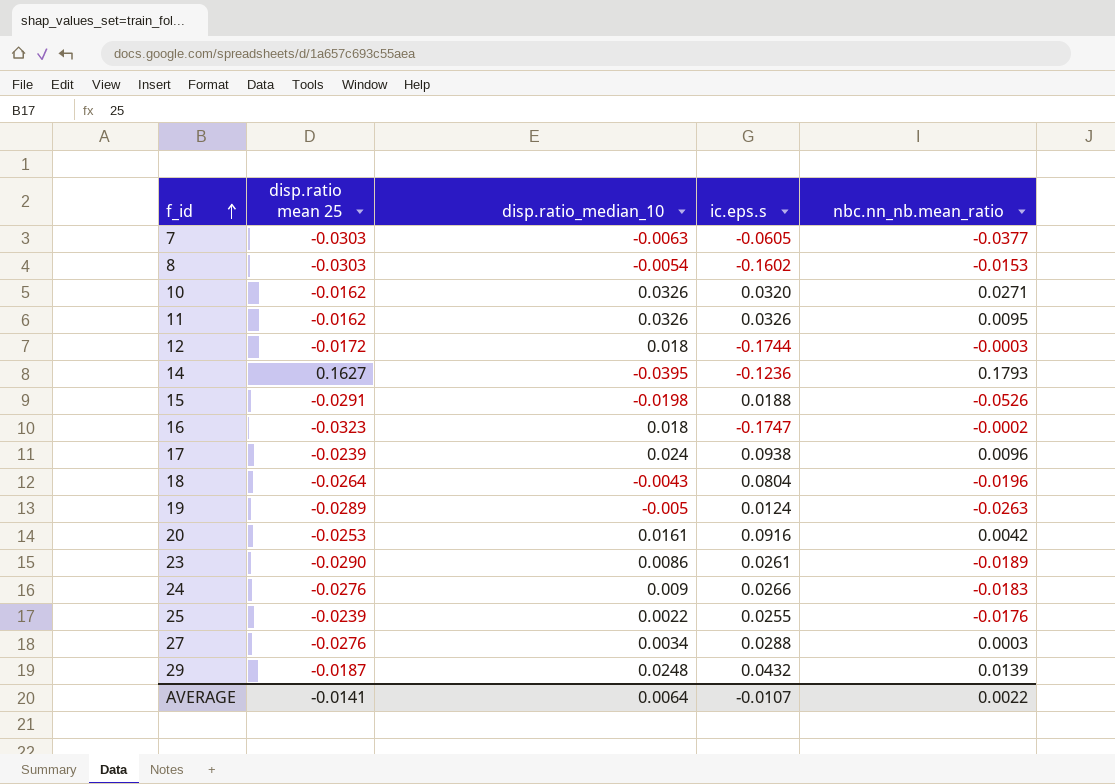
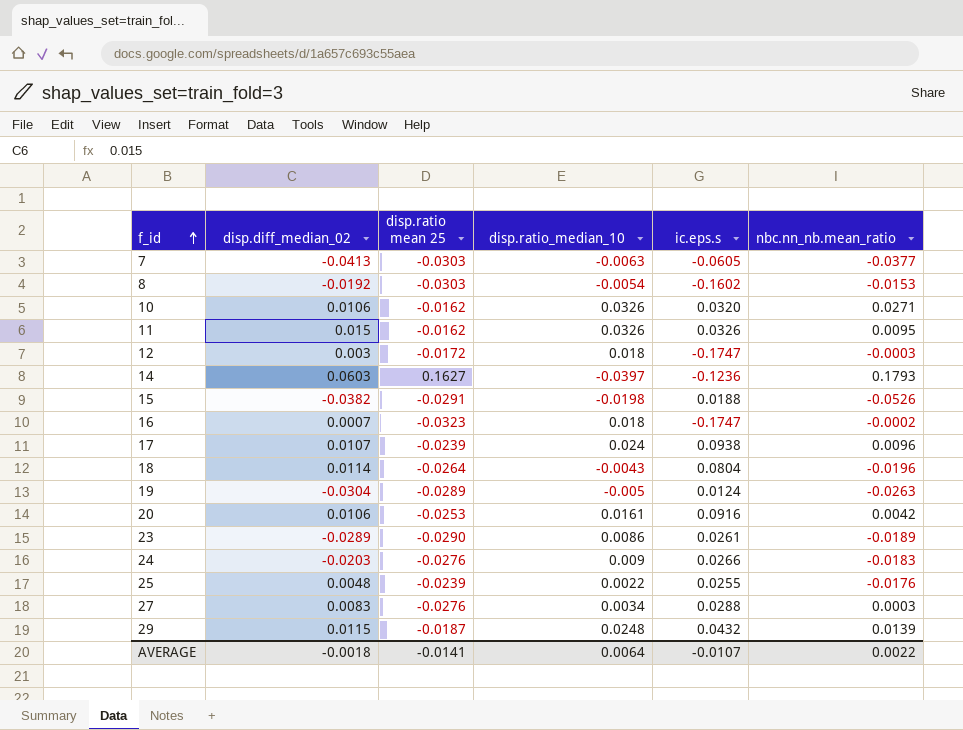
column disp.diff_median_02 | position: none -> 2
12 | ic.eps.s: -0.1744 -> -0.1747
14 | disp.ratio_median_10: -0.0395 -> -0.0397

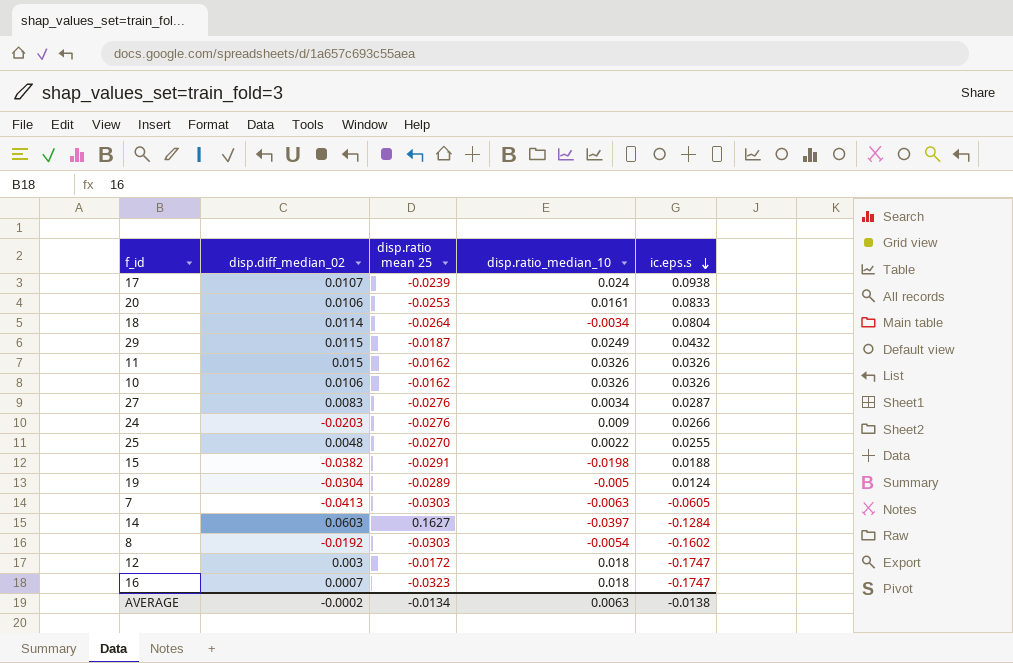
row order: f_id ascending -> ic.eps.s descending
column nbc.nn_nb.mean_ratio | position: 6 -> none
row 23: -0.0289 | -0.0290 | 0.0086 | 0.0261 | -0.0189 -> none
20 | ic.eps.s: 0.0916 -> 0.0833
18 | disp.ratio_median_10: -0.0043 -> -0.0034
29 | disp.ratio_median_10: 0.0248 -> 0.0249
10 | ic.eps.s: 0.0320 -> 0.0326
27 | ic.eps.s: 0.0288 -> 0.0287
25 | disp.ratio mean 25: -0.0239 -> -0.0270
14 | ic.eps.s: -0.1236 -> -0.1284
AVERAGE | disp.diff_median_02: -0.0018 -> -0.0002
AVERAGE | disp.ratio mean 25: -0.0141 -> -0.0134
AVERAGE | disp.ratio_median_10: 0.0064 -> 0.0063
AVERAGE | ic.eps.s: -0.0107 -> -0.0138

